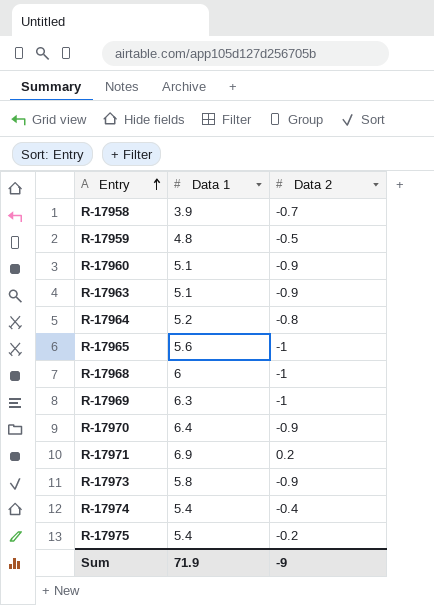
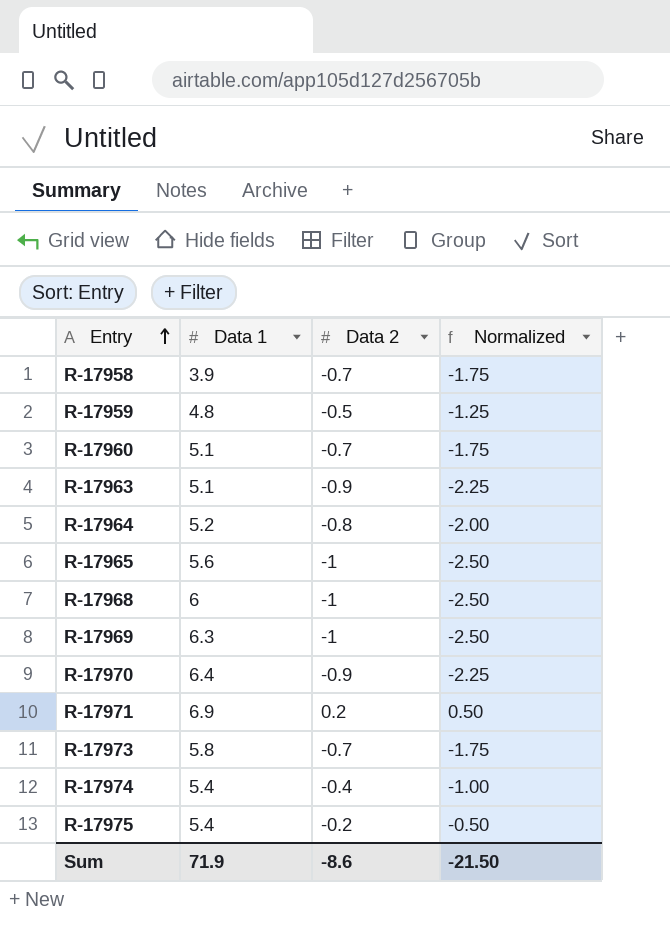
column Normalized | formula: none -> [Data 2] * 2.5
R-17960 | Data 2: -0.9 -> -0.7
R-17973 | Data 2: -0.9 -> -0.7
Sum | Data 2: -9 -> -8.6

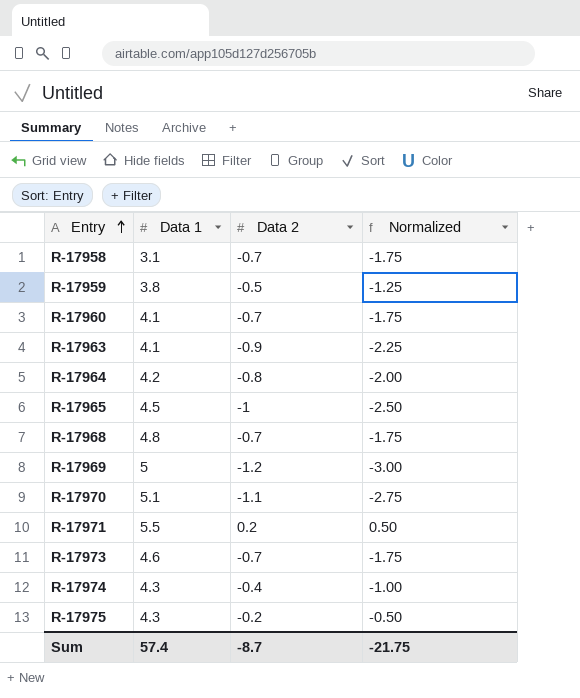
R-17958 | Data 1: 3.9 -> 3.1
R-17959 | Data 1: 4.8 -> 3.8
R-17960 | Data 1: 5.1 -> 4.1
R-17963 | Data 1: 5.1 -> 4.1
R-17964 | Data 1: 5.2 -> 4.2
R-17965 | Data 1: 5.6 -> 4.5
R-17968 | Data 1: 6 -> 4.8
R-17968 | Data 2: -1 -> -0.7
R-17968 | Normalized: -2.50 -> -1.75
R-17969 | Data 1: 6.3 -> 5
R-17969 | Data 2: -1 -> -1.2
R-17969 | Normalized: -2.50 -> -3.00
R-17970 | Data 1: 6.4 -> 5.1
R-17970 | Data 2: -0.9 -> -1.1
R-17970 | Normalized: -2.25 -> -2.75
R-17971 | Data 1: 6.9 -> 5.5
R-17973 | Data 1: 5.8 -> 4.6
R-17974 | Data 1: 5.4 -> 4.3
R-17975 | Data 1: 5.4 -> 4.3
Sum | Data 1: 71.9 -> 57.4
Sum | Data 2: -8.6 -> -8.7
Sum | Normalized: -21.50 -> -21.75

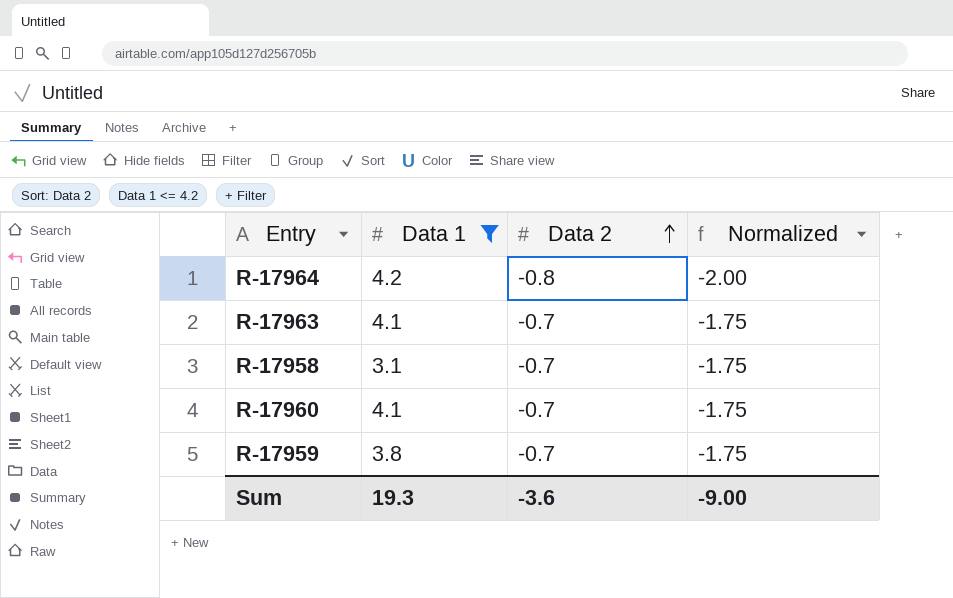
filter: none -> Data 1 <= 4.2
row order: Entry ascending -> Data 2 ascending
R-17963 | Data 2: -0.9 -> -0.7
R-17963 | Normalized: -2.25 -> -1.75
R-17959 | Data 2: -0.5 -> -0.7
R-17959 | Normalized: -1.25 -> -1.75
Sum | Data 1: 57.4 -> 19.3
Sum | Data 2: -8.7 -> -3.6
Sum | Normalized: -21.75 -> -9.00

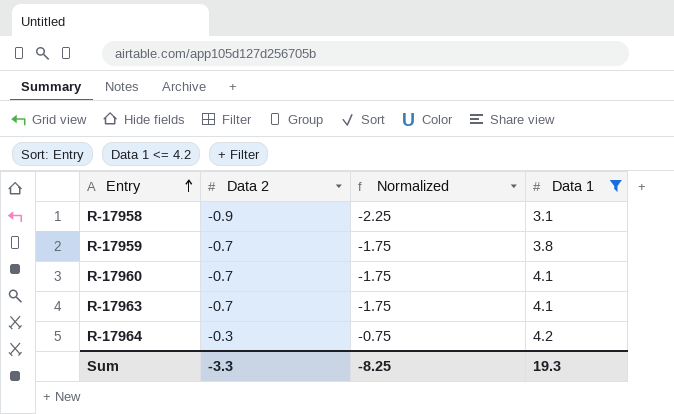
row order: Data 2 ascending -> Entry ascending
column Data 1 | position: 2 -> 4
R-17958 | Data 2: -0.7 -> -0.9
R-17958 | Normalized: -1.75 -> -2.25
R-17964 | Data 2: -0.8 -> -0.3
R-17964 | Normalized: -2.00 -> -0.75
Sum | Data 2: -3.6 -> -3.3
Sum | Normalized: -9.00 -> -8.25

